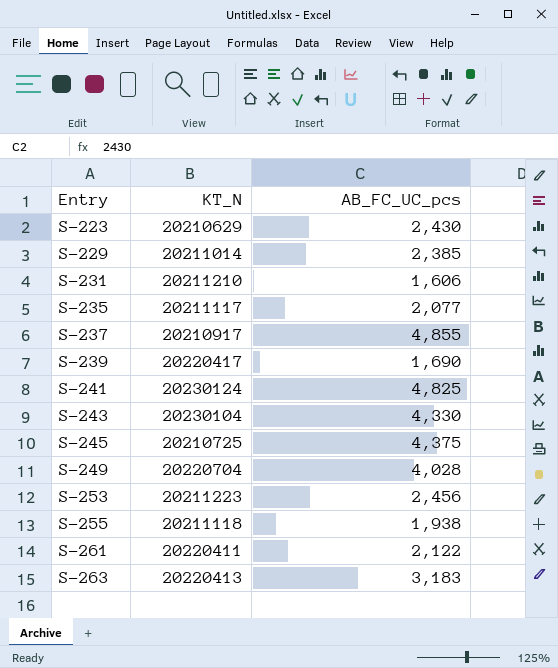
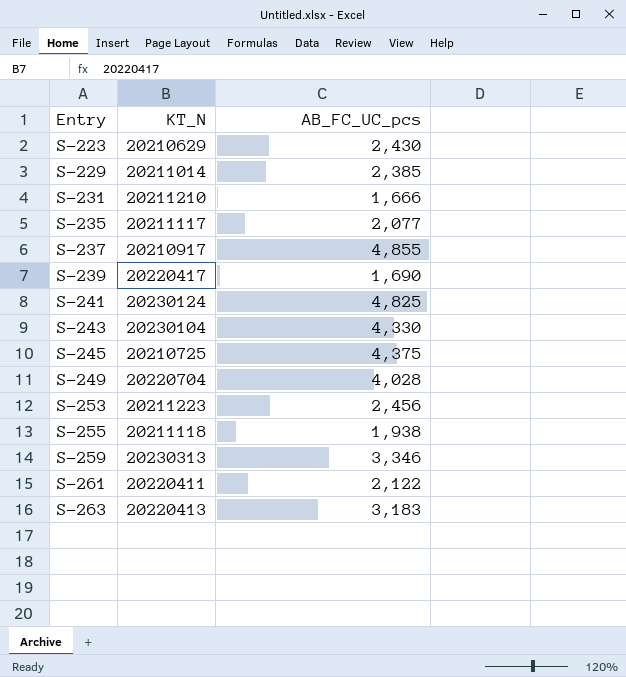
S-231 | AB_FC_UC_pcs: 1,606 -> 1,666
row S-259: none -> 20230313 | 3,346

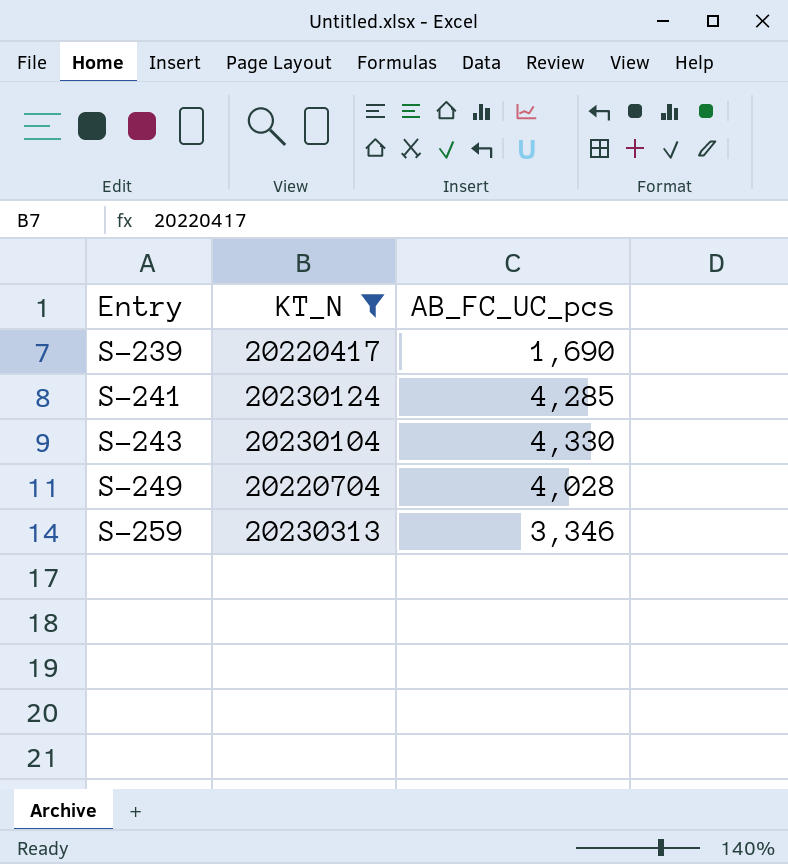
filter: none -> KT_N >= 20220417
S-241 | AB_FC_UC_pcs: 4,825 -> 4,285

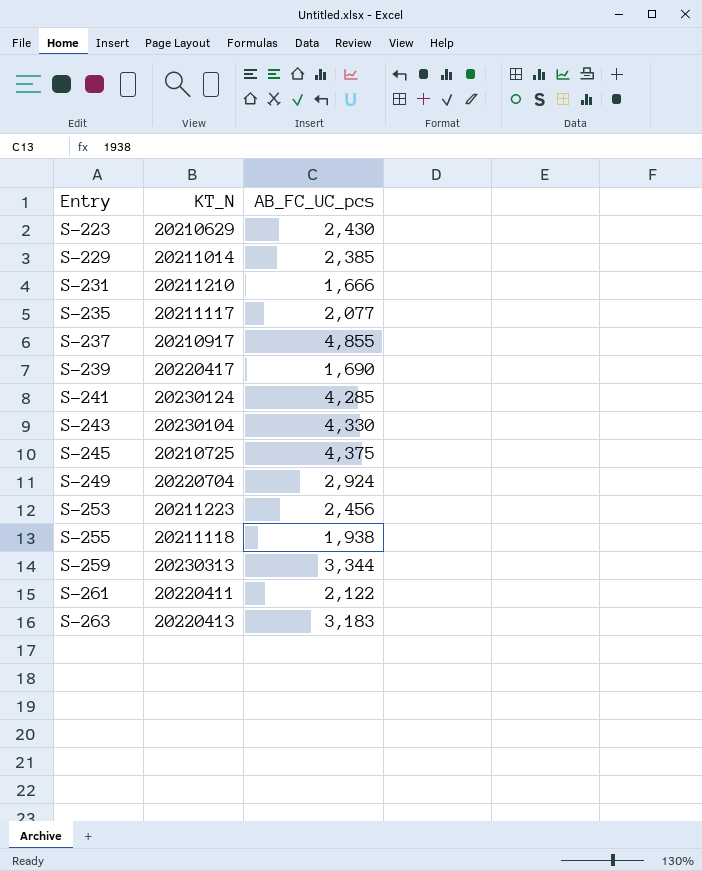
filter: KT_N >= 20220417 -> none
S-249 | AB_FC_UC_pcs: 4,028 -> 2,924
S-259 | AB_FC_UC_pcs: 3,346 -> 3,344

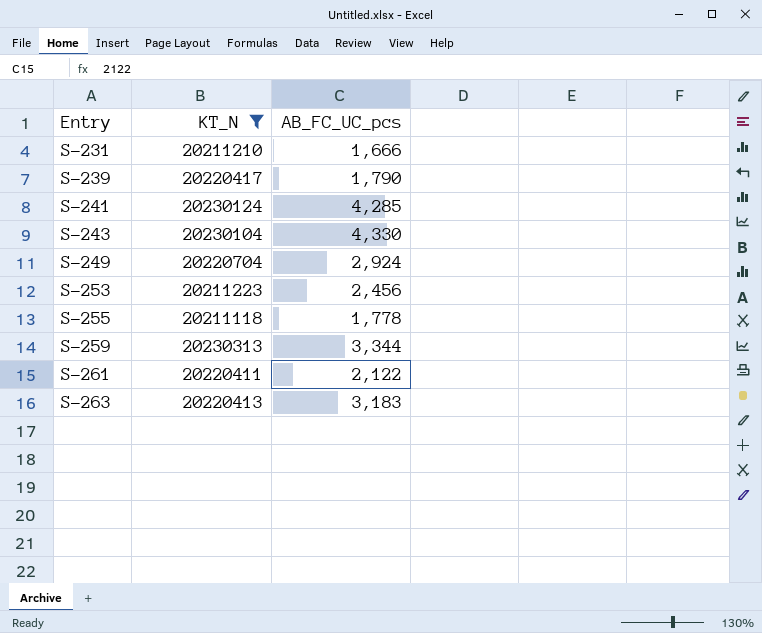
filter: none -> KT_N >= 20211118
S-239 | AB_FC_UC_pcs: 1,690 -> 1,790
S-255 | AB_FC_UC_pcs: 1,938 -> 1,778

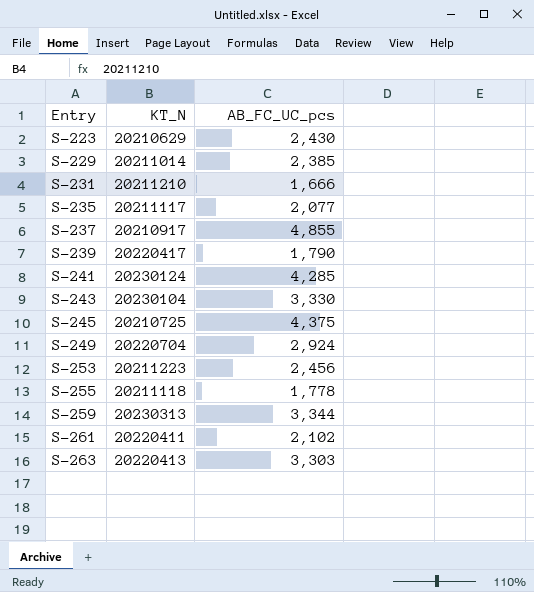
filter: KT_N >= 20211118 -> none
S-243 | AB_FC_UC_pcs: 4,330 -> 3,330
S-261 | AB_FC_UC_pcs: 2,122 -> 2,102
S-263 | AB_FC_UC_pcs: 3,183 -> 3,303

